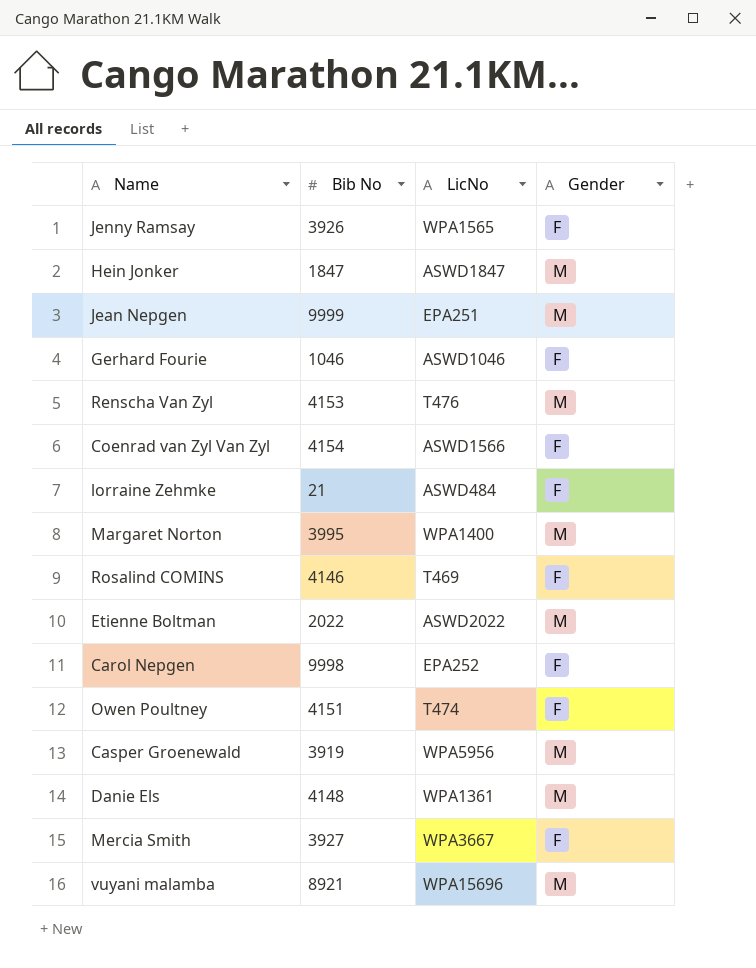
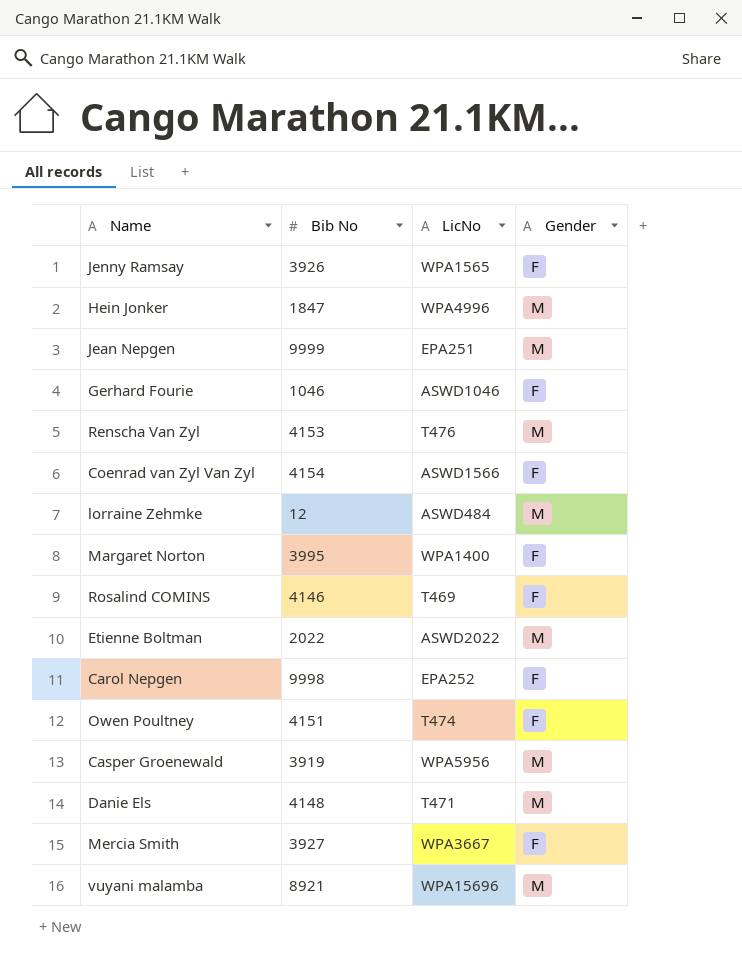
Hein Jonker | LicNo: ASWD1847 -> WPA4996
lorraine Zehmke | Bib No: 21 -> 12
lorraine Zehmke | Gender: F -> M
Margaret Norton | Gender: M -> F
Danie Els | LicNo: WPA1361 -> T471

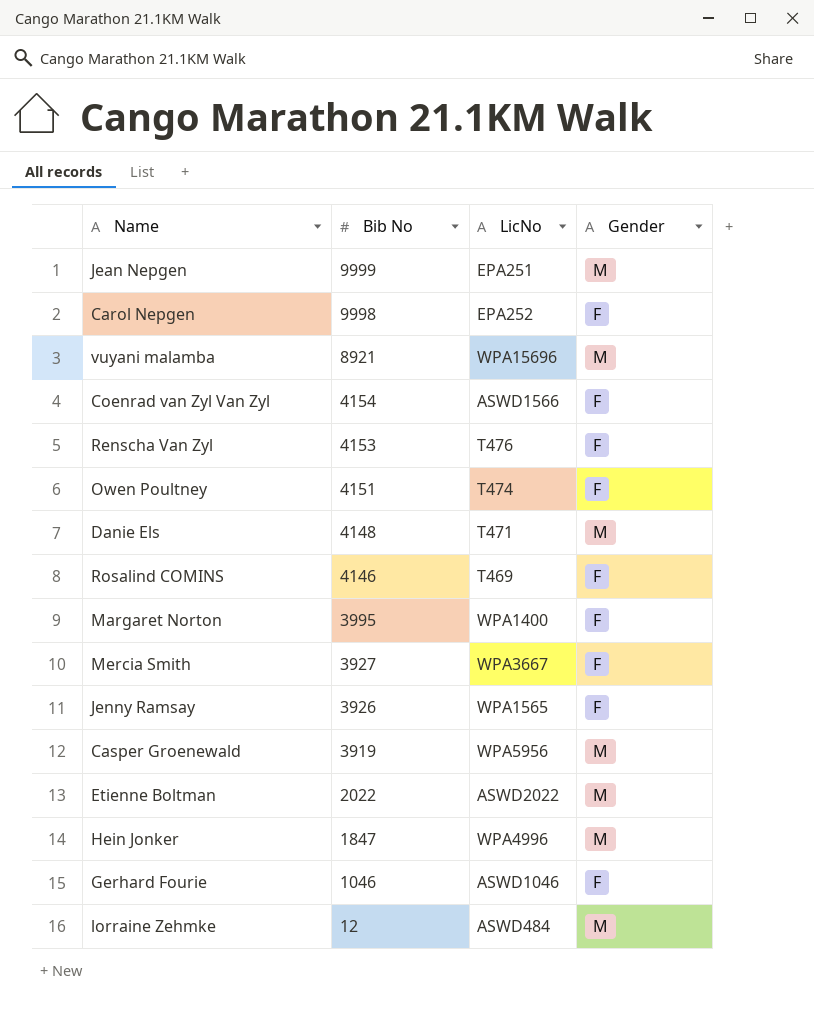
row order: none -> Bib No descending
Renscha Van Zyl | Gender: M -> F

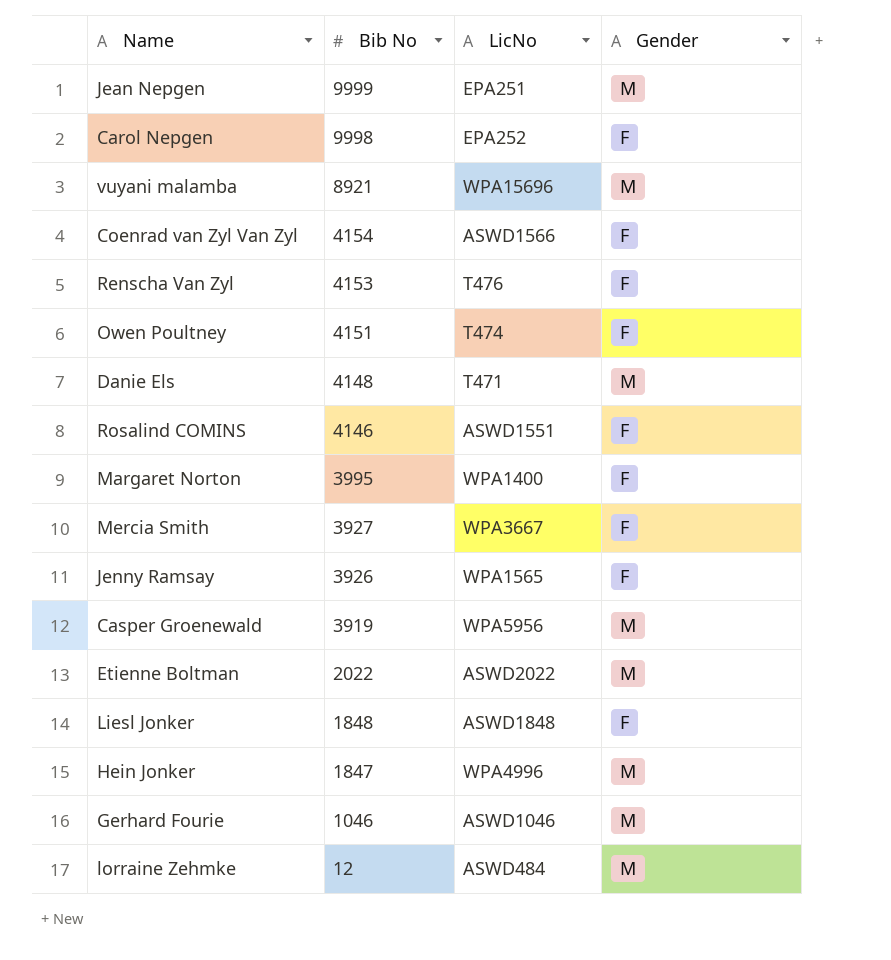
Rosalind COMINS | LicNo: T469 -> ASWD1551
row Liesl Jonker: none -> 1848 | ASWD1848 | F
Gerhard Fourie | Gender: F -> M

